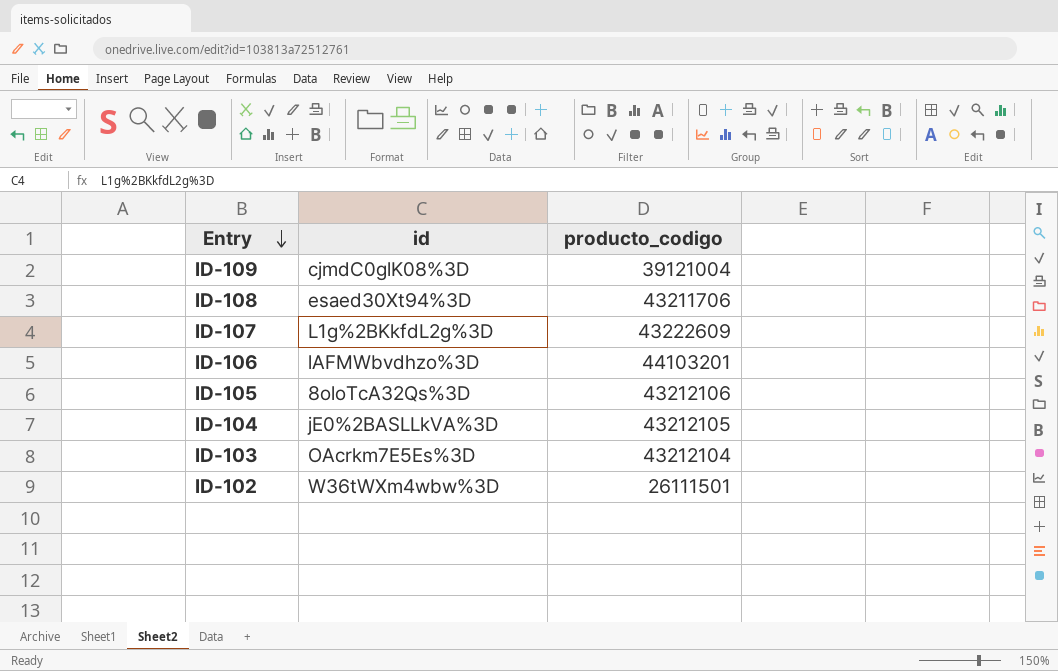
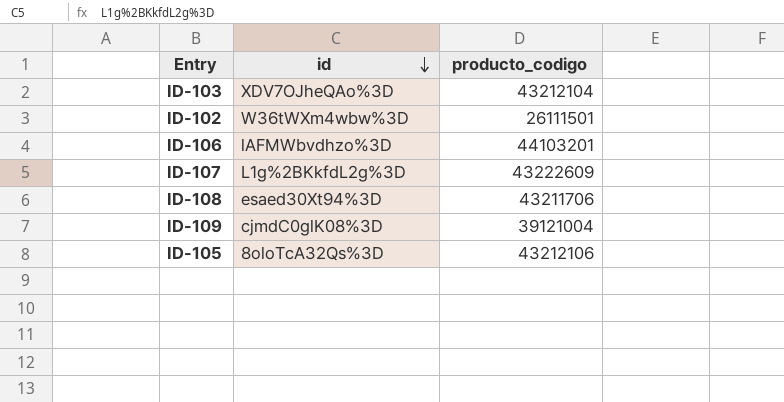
row order: Entry descending -> id descending
row ID-104: jE0%2BASLLkVA%3D | 43212105 -> none
ID-103 | id: OAcrkm7E5Es%3D -> XDV7OJheQAo%3D

